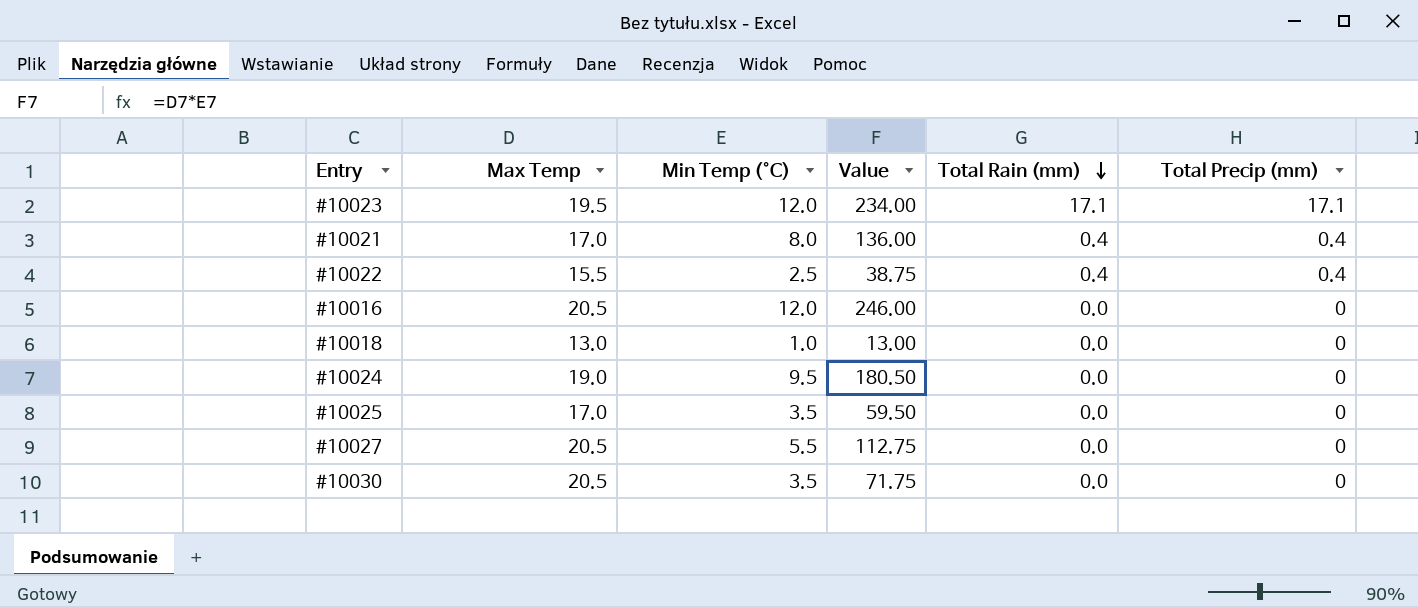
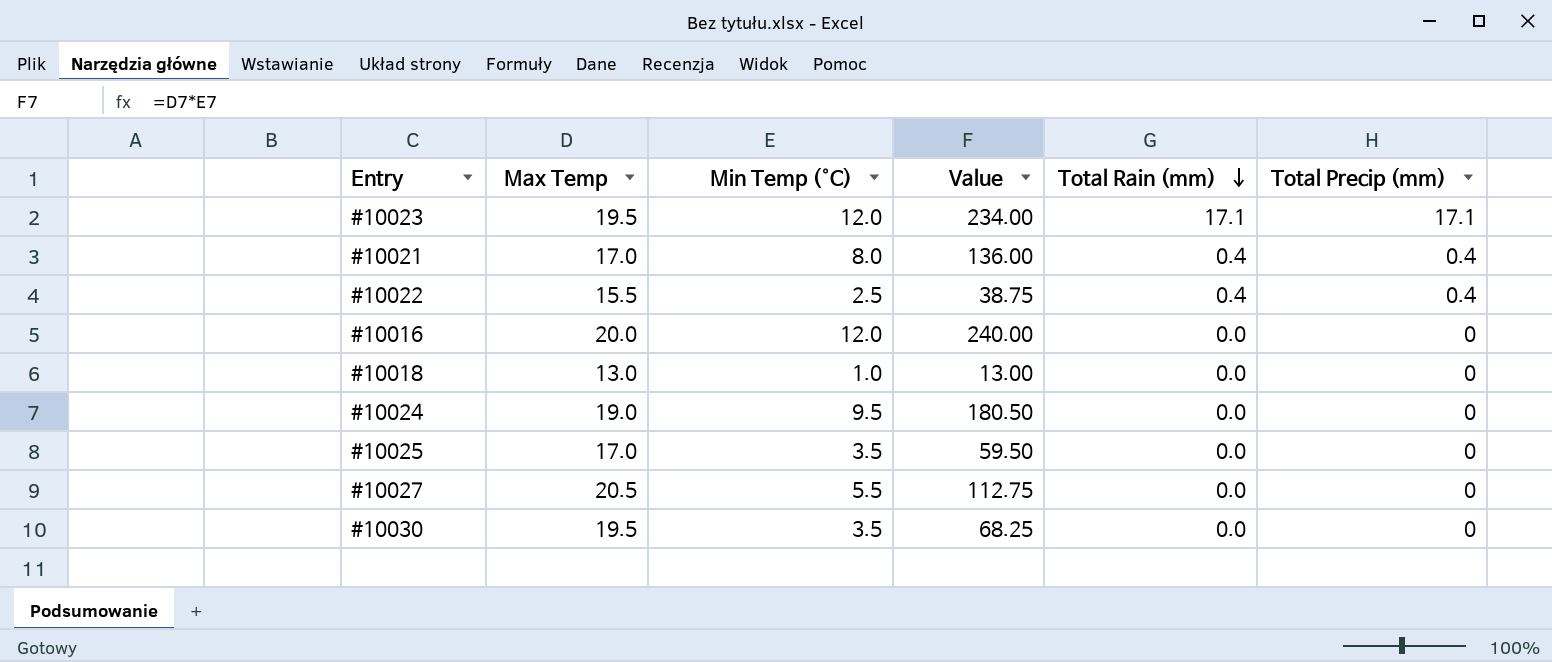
#10016 | Max Temp: 20.5 -> 20.0
#10016 | Value: 246.00 -> 240.00
#10030 | Max Temp: 20.5 -> 19.5
#10030 | Value: 71.75 -> 68.25

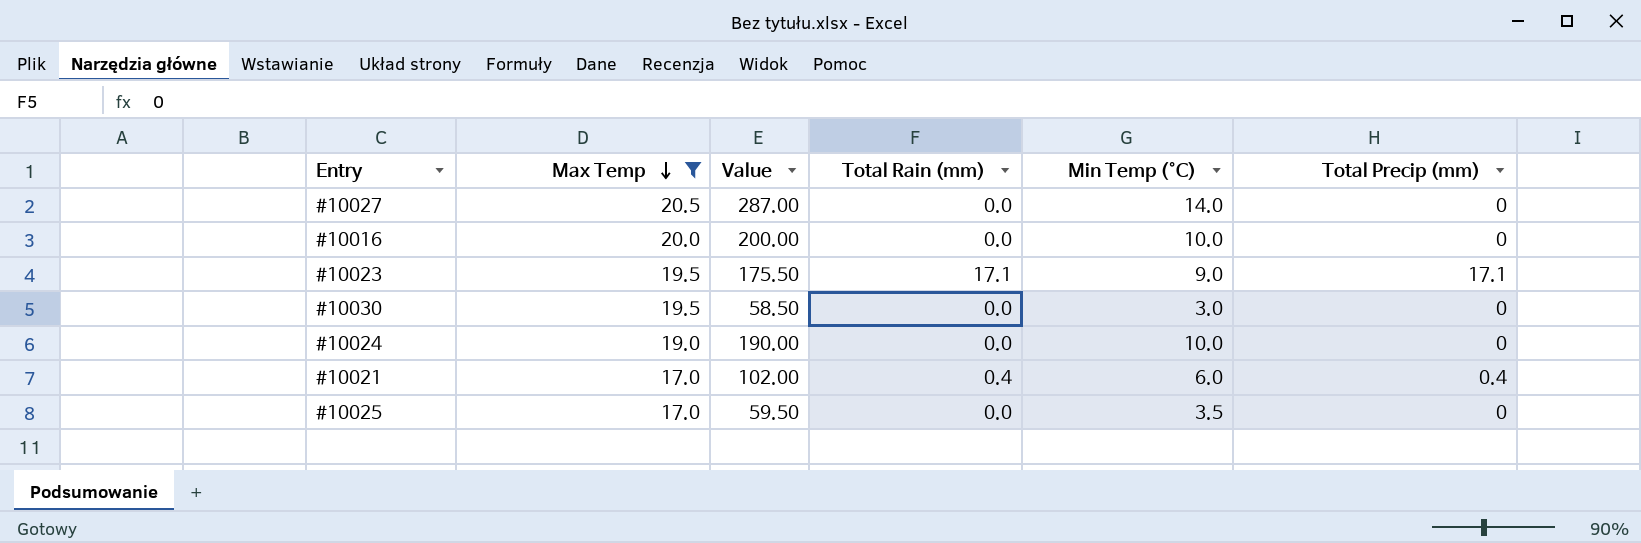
filter: none -> Max Temp >= 17.0
row order: Total Rain (mm) descending -> Max Temp descending
column Min Temp (°C) | position: 3 -> 5
#10027 | Value: 112.75 -> 287.00
#10027 | Min Temp (°C): 5.5 -> 14.0
#10016 | Value: 240.00 -> 200.00
#10016 | Min Temp (°C): 12.0 -> 10.0
#10023 | Value: 234.00 -> 175.50
#10023 | Min Temp (°C): 12.0 -> 9.0
#10030 | Value: 68.25 -> 58.50
#10030 | Min Temp (°C): 3.5 -> 3.0
#10024 | Value: 180.50 -> 190.00
#10024 | Min Temp (°C): 9.5 -> 10.0
#10021 | Value: 136.00 -> 102.00
#10021 | Min Temp (°C): 8.0 -> 6.0

